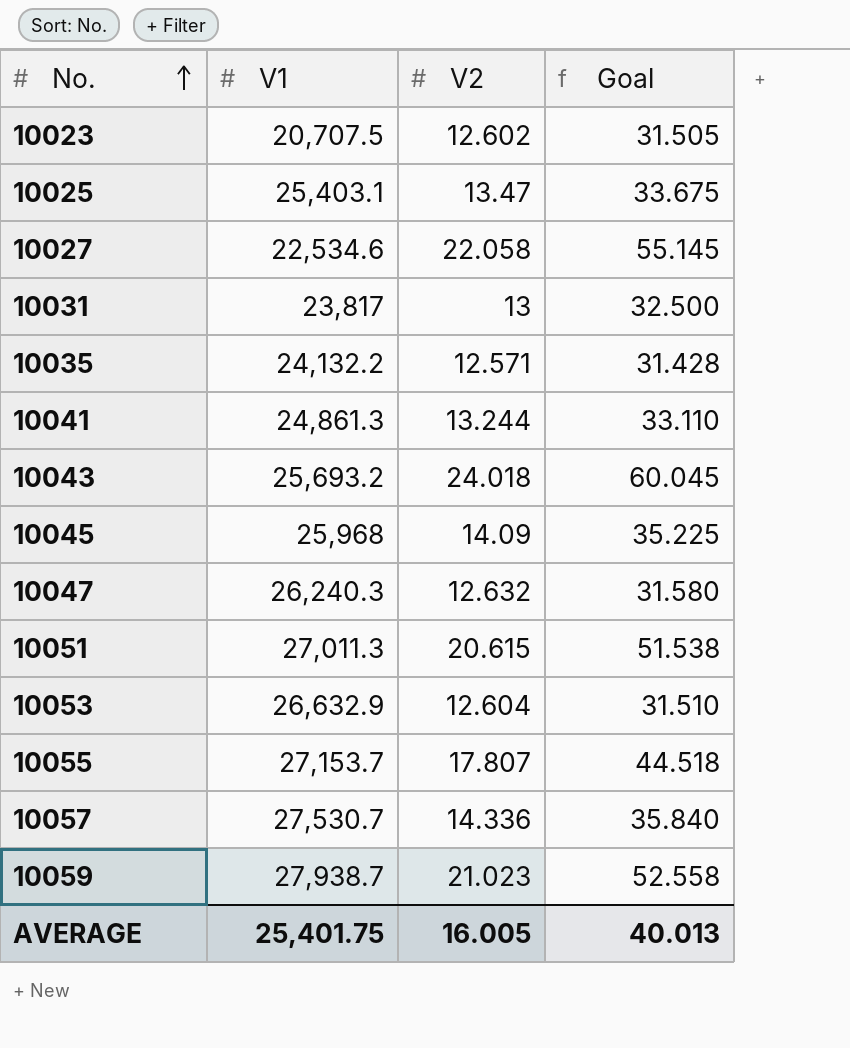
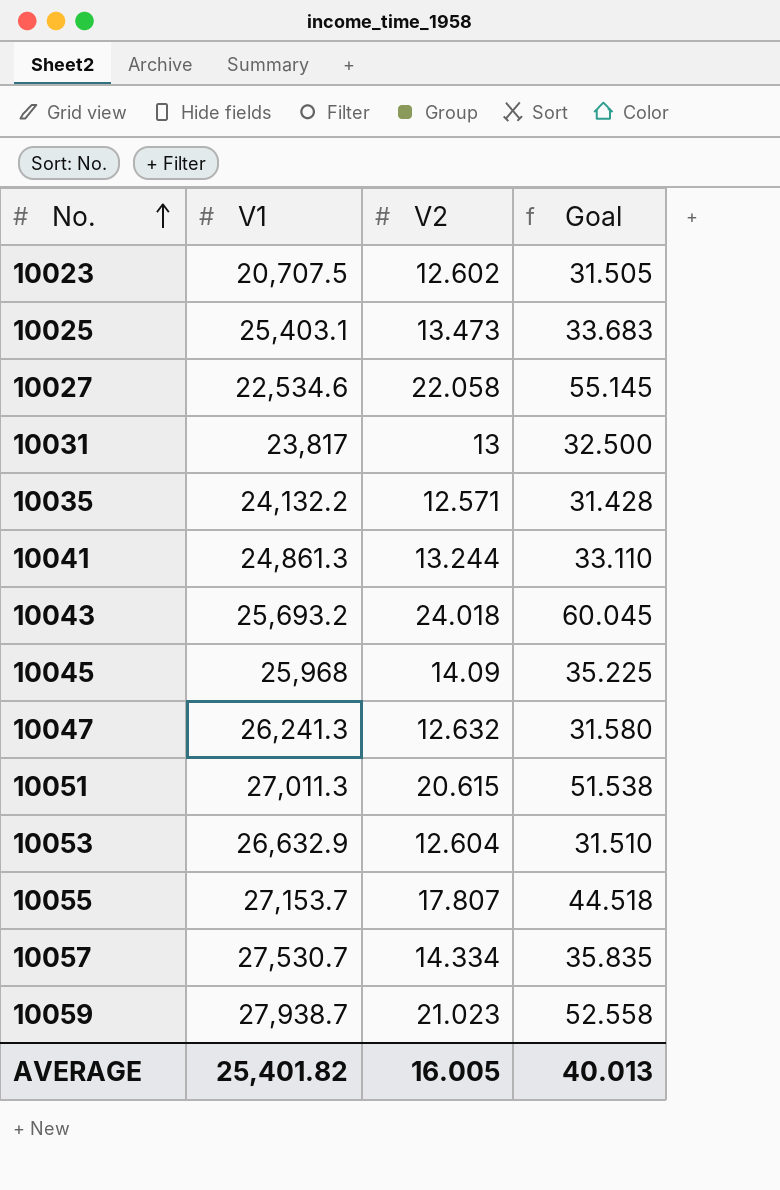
10025 | V2: 13.47 -> 13.473
10025 | Goal: 33.675 -> 33.683
10047 | V1: 26,240.3 -> 26,241.3
10057 | V2: 14.336 -> 14.334
10057 | Goal: 35.840 -> 35.835
AVERAGE | V1: 25,401.75 -> 25,401.82

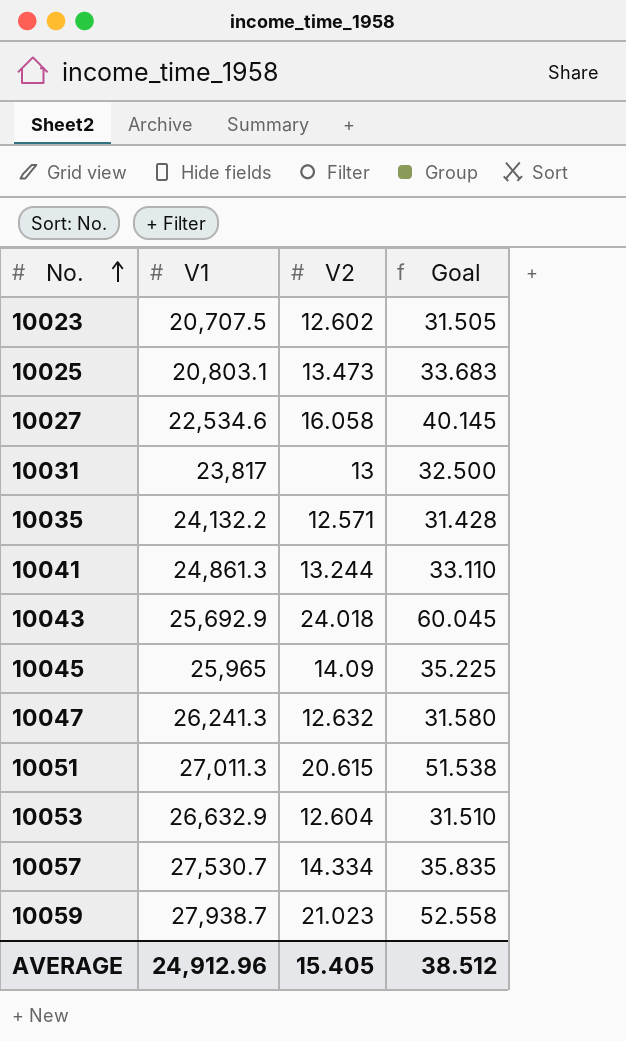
row 10055: 27,153.7 | 17.807 | 44.518 -> none
10025 | V1: 25,403.1 -> 20,803.1
10027 | V2: 22.058 -> 16.058
10027 | Goal: 55.145 -> 40.145
10043 | V1: 25,693.2 -> 25,692.9
10045 | V1: 25,968 -> 25,965
AVERAGE | V1: 25,401.82 -> 24,912.96
AVERAGE | V2: 16.005 -> 15.405
AVERAGE | Goal: 40.013 -> 38.512

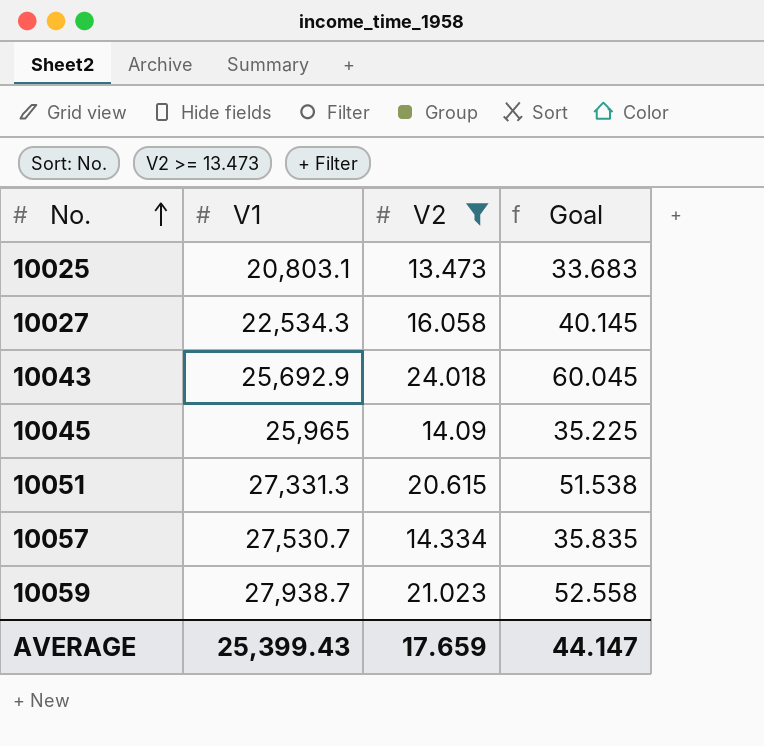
filter: none -> V2 >= 13.473
10027 | V1: 22,534.6 -> 22,534.3
10051 | V1: 27,011.3 -> 27,331.3
AVERAGE | V1: 24,912.96 -> 25,399.43
AVERAGE | V2: 15.405 -> 17.659
AVERAGE | Goal: 38.512 -> 44.147

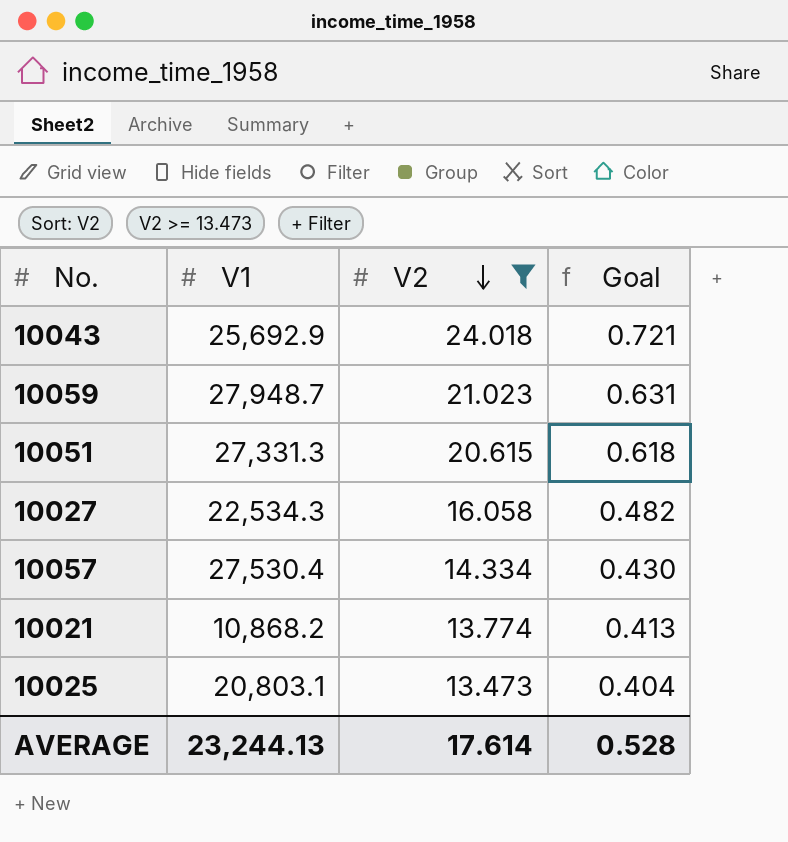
row order: No. ascending -> V2 descending
column Goal | formula: [V2] * 2.5 -> [V2] * 0.03
row 10045: 25,965 | 14.09 | 35.225 -> none
10059 | V1: 27,938.7 -> 27,948.7
10057 | V1: 27,530.7 -> 27,530.4
row 10021: none -> 10,868.2 | 13.774 | 0.413
AVERAGE | V1: 25,399.43 -> 23,244.13
AVERAGE | V2: 17.659 -> 17.614
AVERAGE | Goal: 44.147 -> 0.528

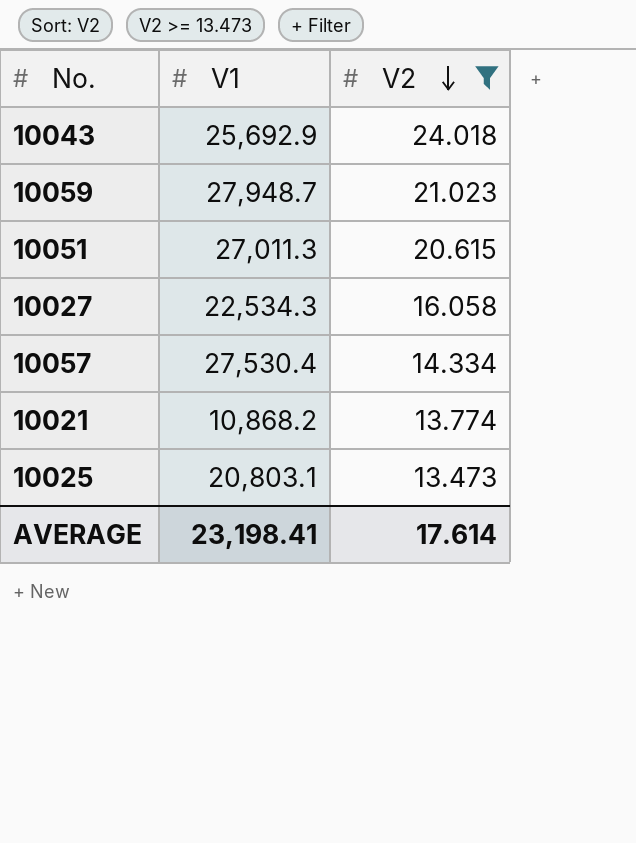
column Goal | formula: [V2] * 0.03 -> none
10051 | V1: 27,331.3 -> 27,011.3
AVERAGE | V1: 23,244.13 -> 23,198.41

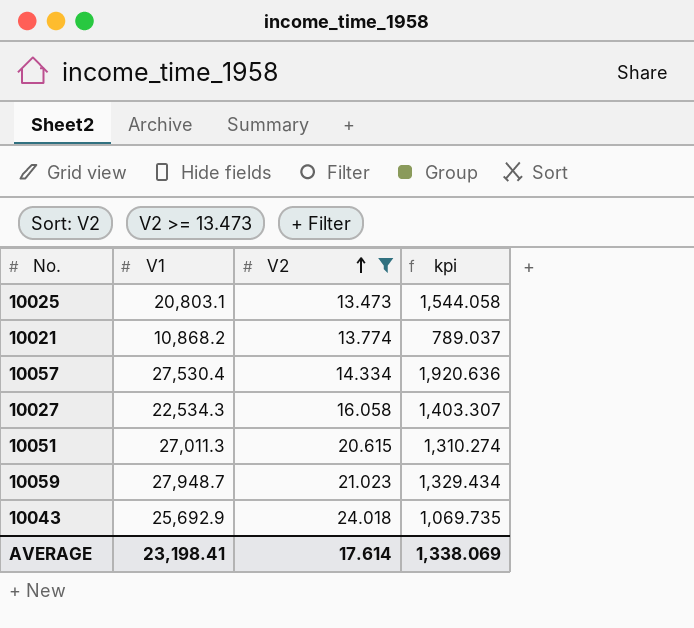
row order: V2 descending -> V2 ascending
column kpi | formula: none -> [V1] / [V2]

